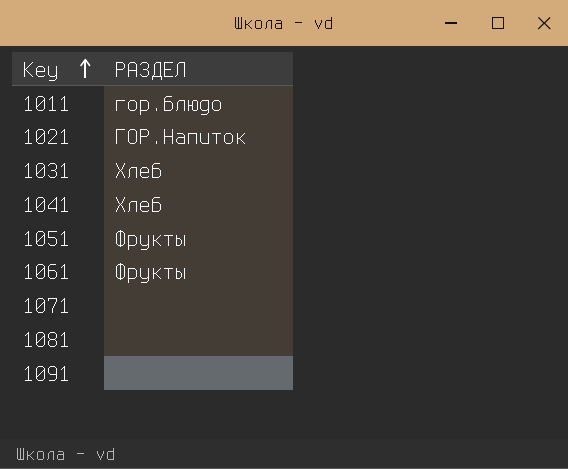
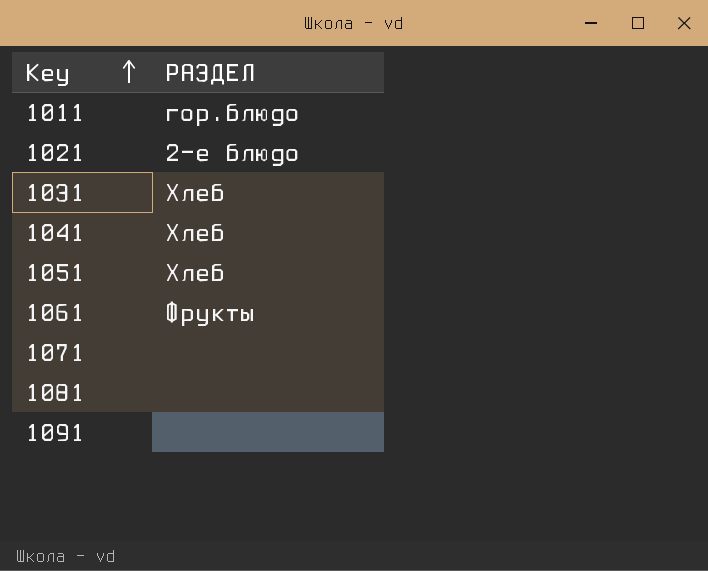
1021 | РАЗДЕЛ: ГОР.Напиток -> 2-е блюдо
1051 | РАЗДЕЛ: Фрукты -> Хлеб

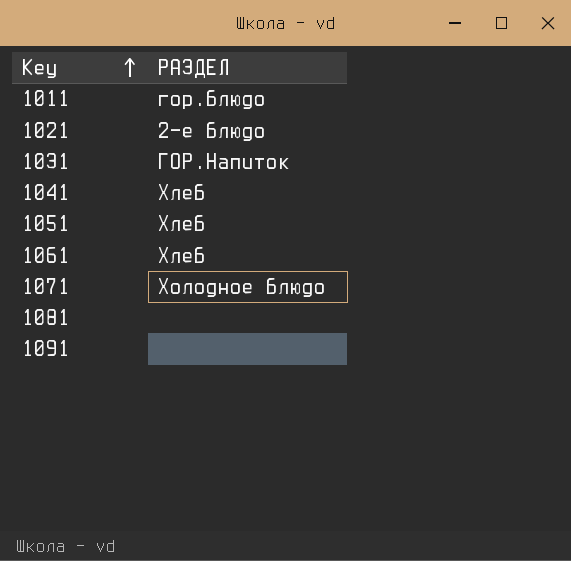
1031 | РАЗДЕЛ: Хлеб -> ГОР.Напиток
1061 | РАЗДЕЛ: Фрукты -> Хлеб
1071 | РАЗДЕЛ: none -> Холодное блюдо

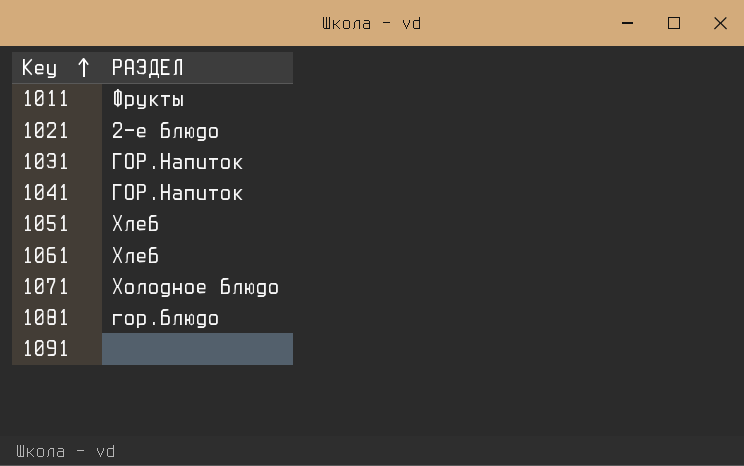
1011 | РАЗДЕЛ: гор.блюдо -> Фрукты
1041 | РАЗДЕЛ: Хлеб -> ГОР.Напиток
1081 | РАЗДЕЛ: none -> гор.блюдо

